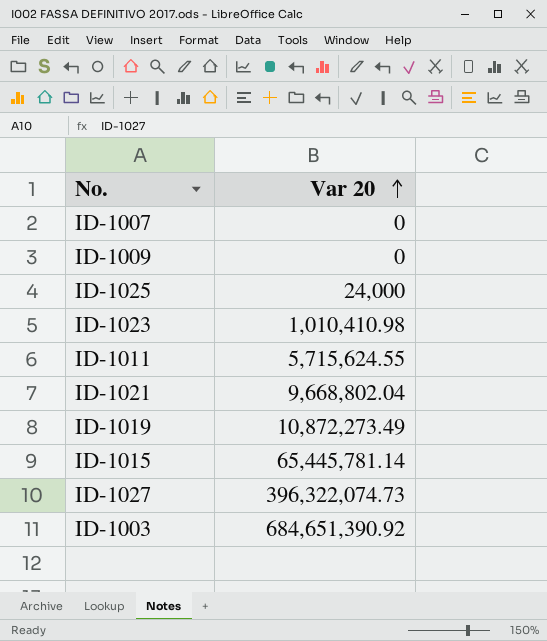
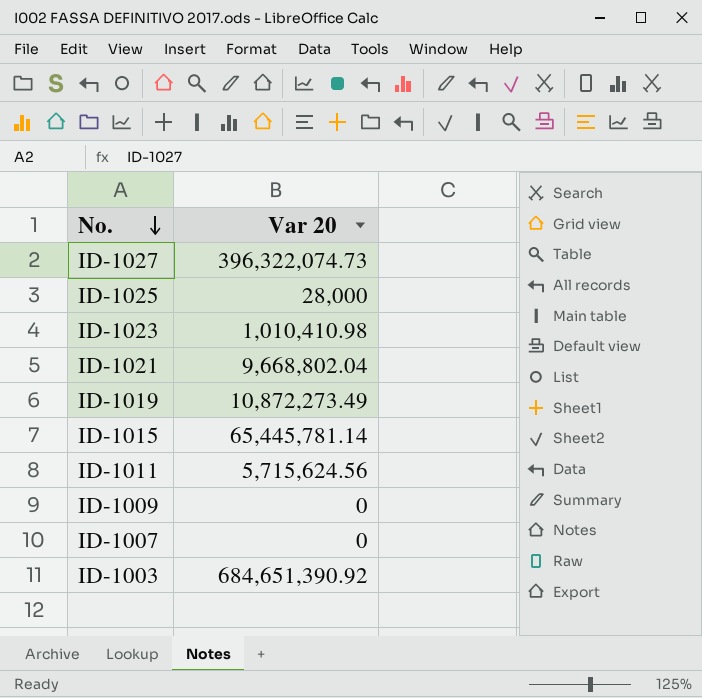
row order: Var 20 ascending -> No. descending
ID-1025 | Var 20: 24,000 -> 28,000
ID-1011 | Var 20: 5,715,624.55 -> 5,715,624.56

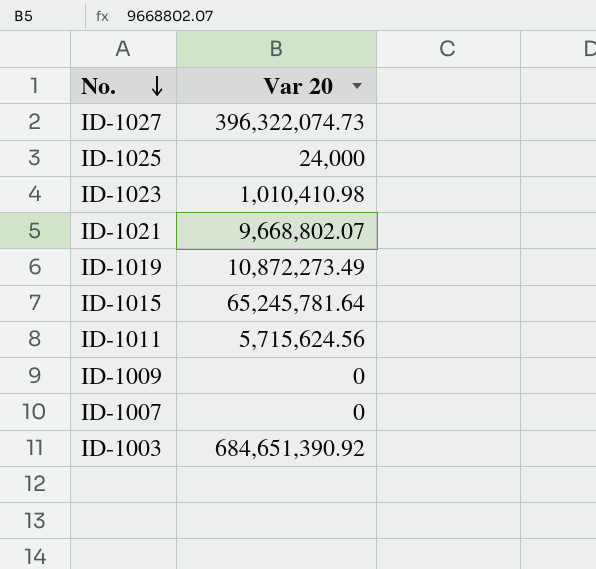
ID-1025 | Var 20: 28,000 -> 24,000
ID-1021 | Var 20: 9,668,802.04 -> 9,668,802.07
ID-1015 | Var 20: 65,445,781.14 -> 65,245,781.64

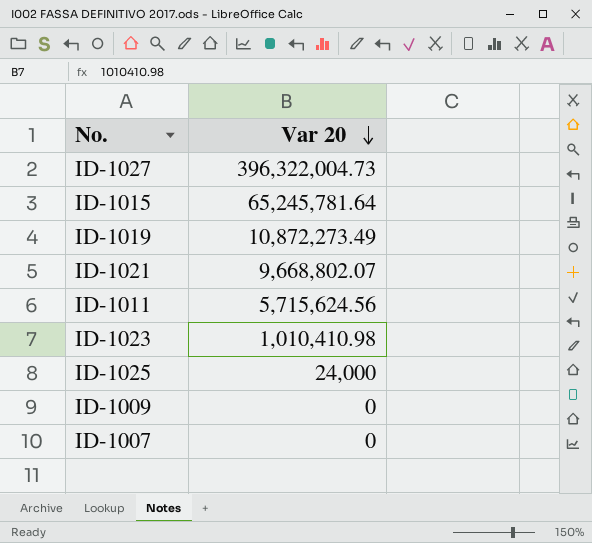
row order: No. descending -> Var 20 descending
row ID-1003: 684,651,390.92 -> none
ID-1027 | Var 20: 396,322,074.73 -> 396,322,004.73

